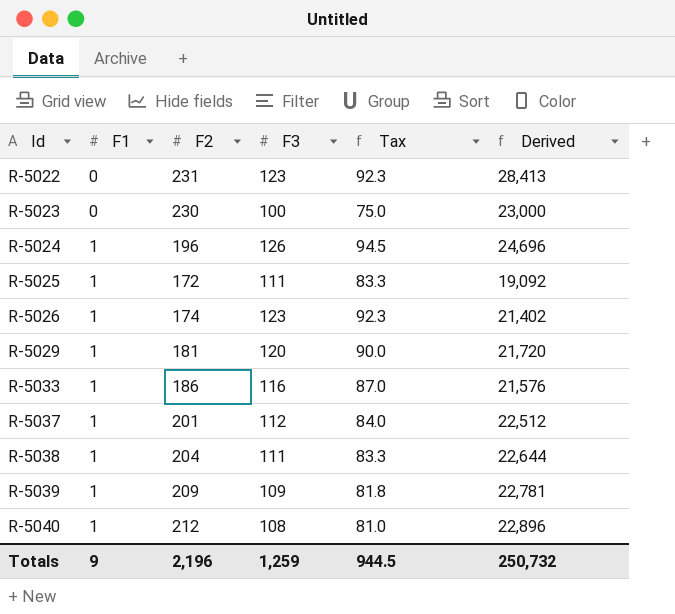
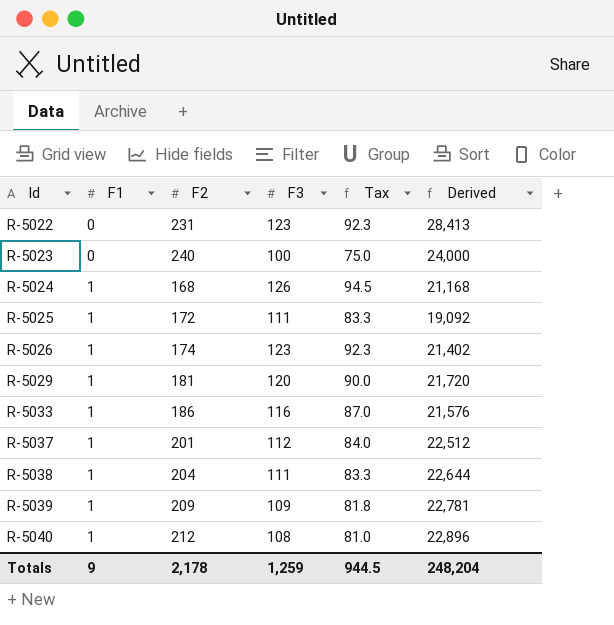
R-5023 | F2: 230 -> 240
R-5023 | Derived: 23,000 -> 24,000
R-5024 | F2: 196 -> 168
R-5024 | Derived: 24,696 -> 21,168
Totals | F2: 2,196 -> 2,178
Totals | Derived: 250,732 -> 248,204

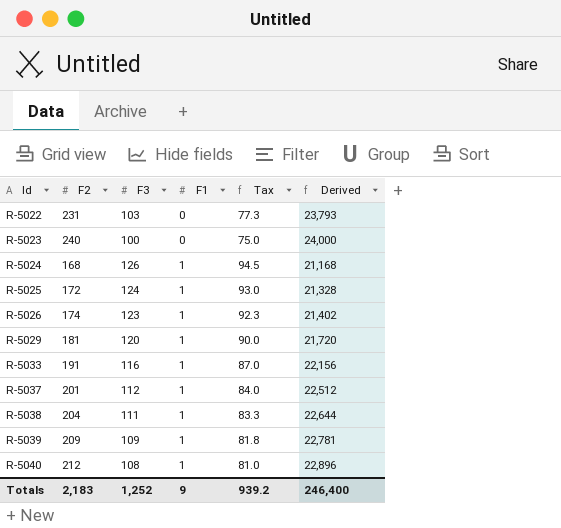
column F1 | position: 2 -> 4
R-5022 | F3: 123 -> 103
R-5022 | Tax: 92.3 -> 77.3
R-5022 | Derived: 28,413 -> 23,793
R-5025 | F3: 111 -> 124
R-5025 | Tax: 83.3 -> 93.0
R-5025 | Derived: 19,092 -> 21,328
R-5033 | F2: 186 -> 191
R-5033 | Derived: 21,576 -> 22,156
Totals | F2: 2,178 -> 2,183
Totals | F3: 1,259 -> 1,252
Totals | Tax: 944.5 -> 939.2
Totals | Derived: 248,204 -> 246,400

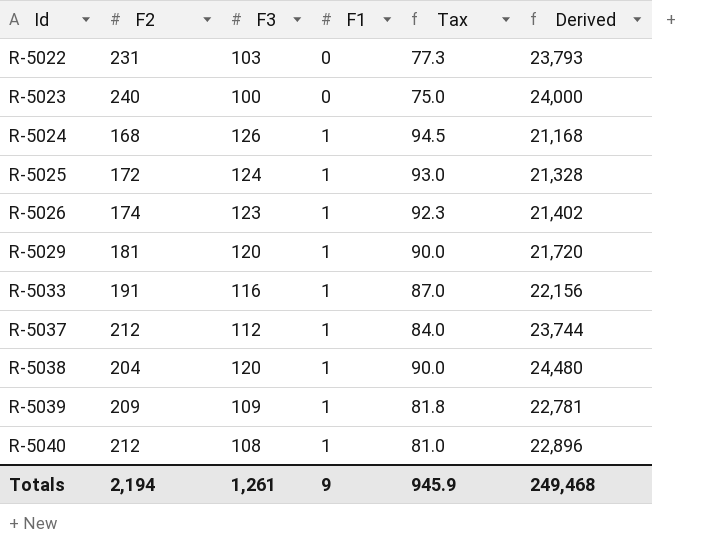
R-5037 | F2: 201 -> 212
R-5037 | Derived: 22,512 -> 23,744
R-5038 | F3: 111 -> 120
R-5038 | Tax: 83.3 -> 90.0
R-5038 | Derived: 22,644 -> 24,480
Totals | F2: 2,183 -> 2,194
Totals | F3: 1,252 -> 1,261
Totals | Tax: 939.2 -> 945.9
Totals | Derived: 246,400 -> 249,468

